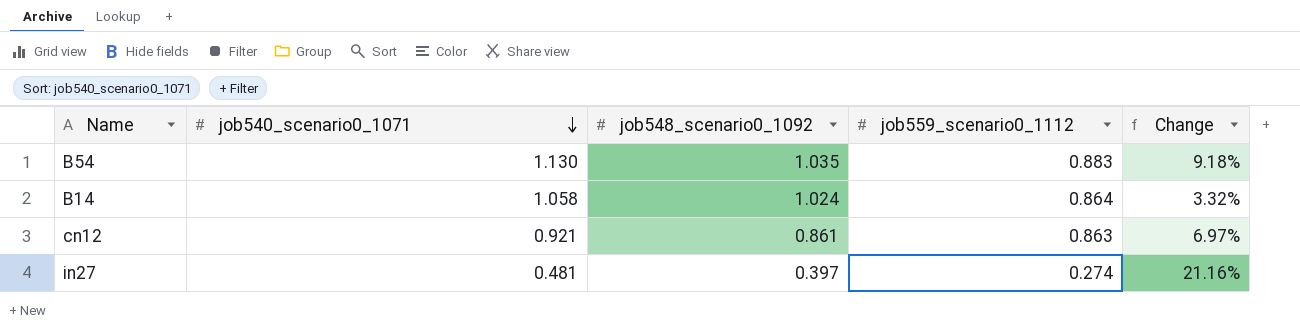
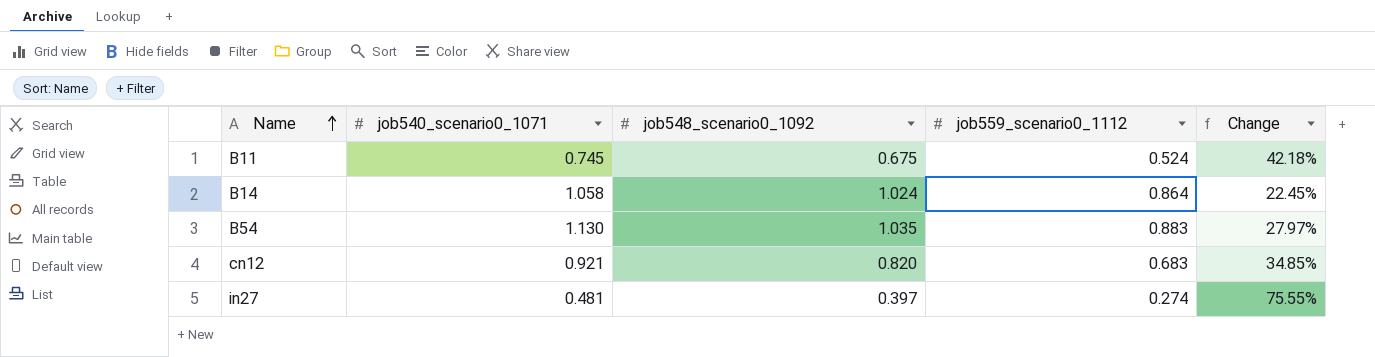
row order: job540_scenario0_1071 descending -> Name ascending
column Change | formula: ([job540_scenario0_1071] - [job548_scenario0_1092]) / [job548_scenario0_1092] -> ([job540_scenario0_1071] - [job559_scenario0_1112]) / [job559_scenario0_1112]
row B11: none -> 0.745 | 0.675 | 0.524 | 42.18%
cn12 | job548_scenario0_1092: 0.861 -> 0.820
cn12 | job559_scenario0_1112: 0.863 -> 0.683

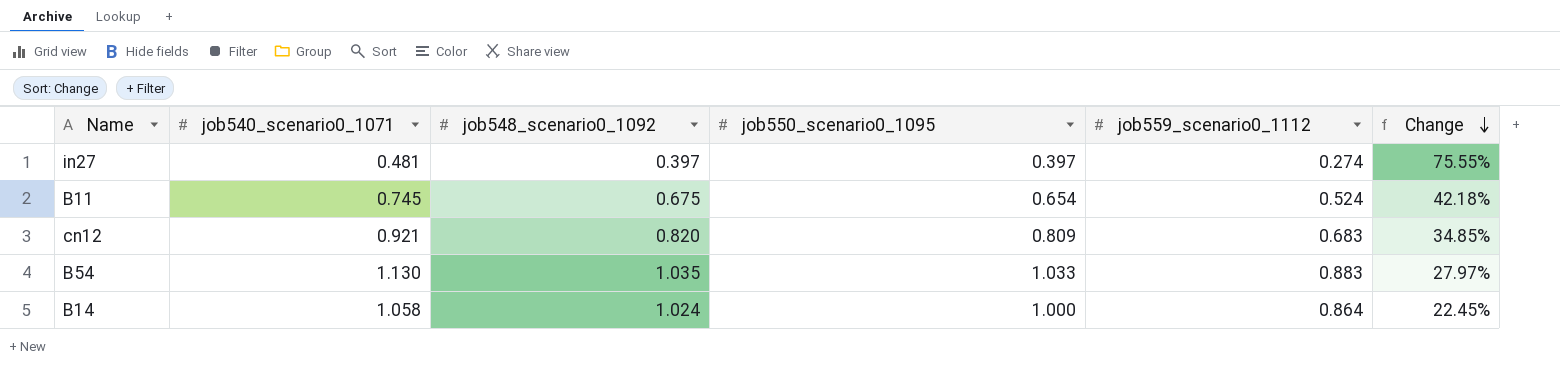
row order: Name ascending -> Change descending
column job550_scenario0_1095 | position: none -> 4

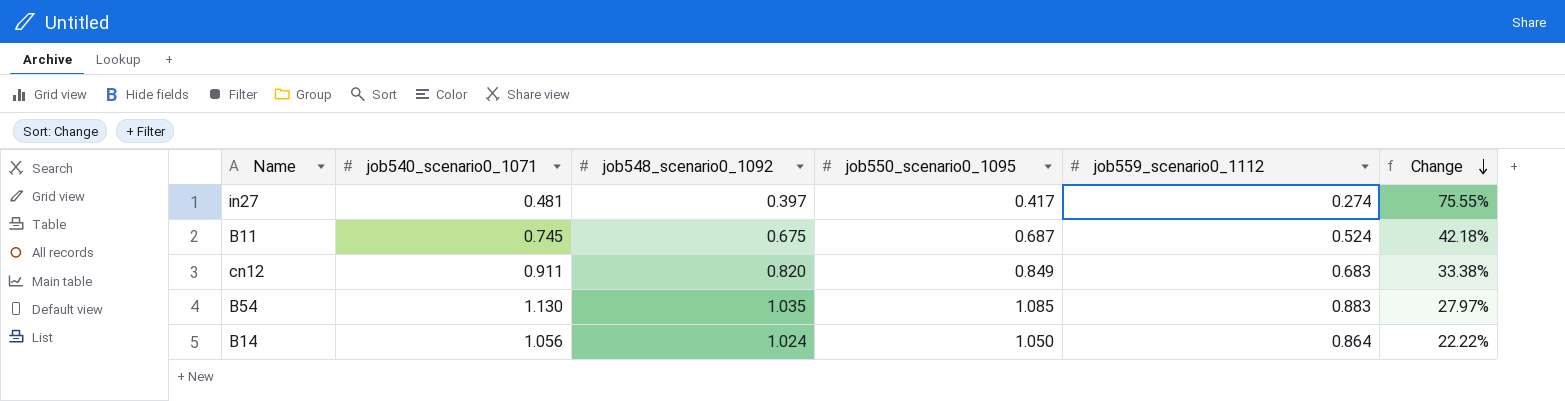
in27 | job550_scenario0_1095: 0.397 -> 0.417
B11 | job550_scenario0_1095: 0.654 -> 0.687
cn12 | job540_scenario0_1071: 0.921 -> 0.911
cn12 | job550_scenario0_1095: 0.809 -> 0.849
cn12 | Change: 34.85% -> 33.38%
B54 | job550_scenario0_1095: 1.033 -> 1.085
B14 | job540_scenario0_1071: 1.058 -> 1.056
B14 | job550_scenario0_1095: 1.000 -> 1.050
B14 | Change: 22.45% -> 22.22%

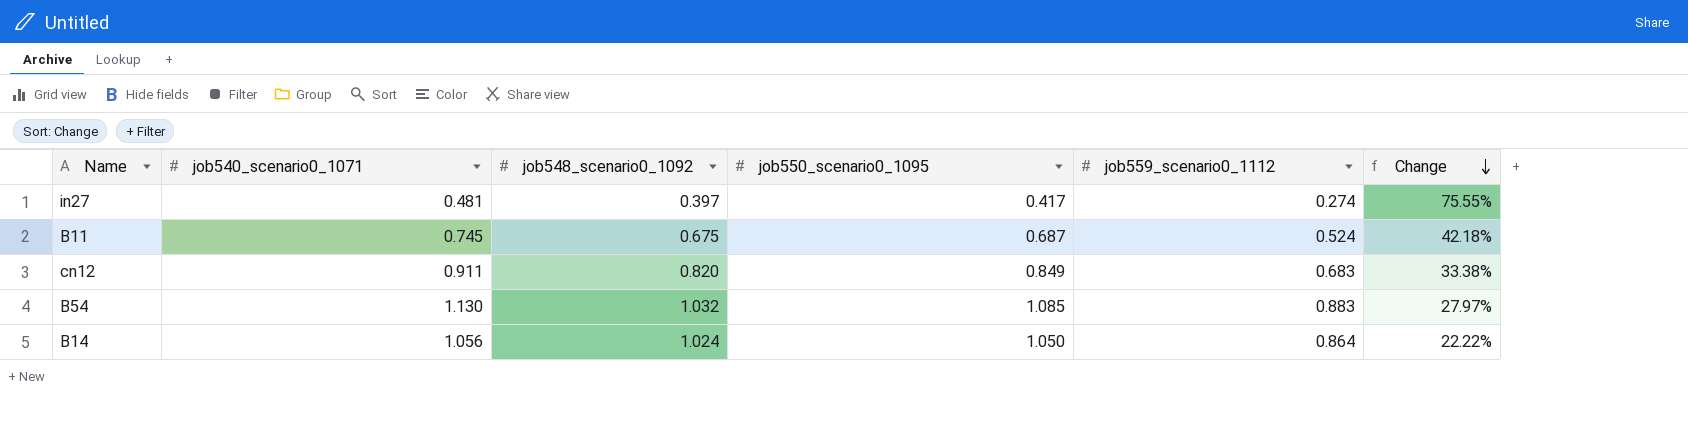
B54 | job548_scenario0_1092: 1.035 -> 1.032

